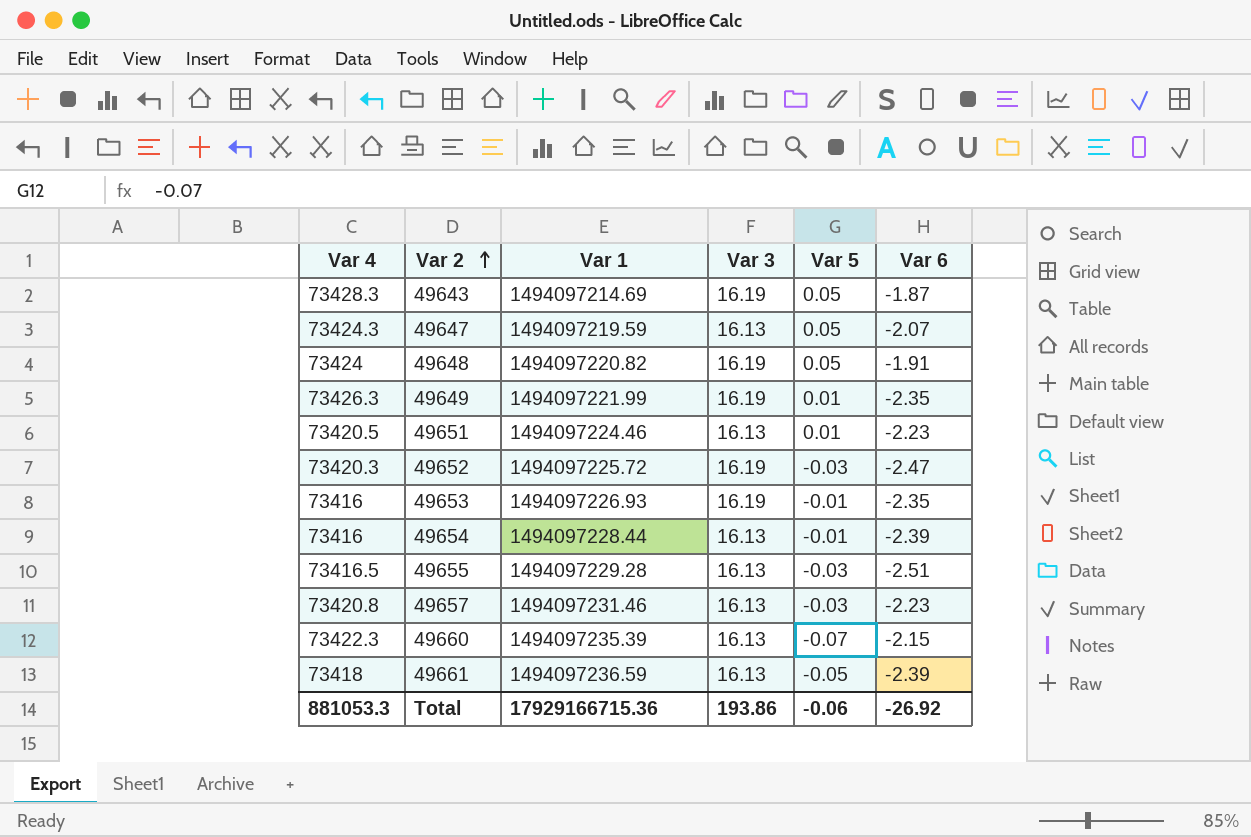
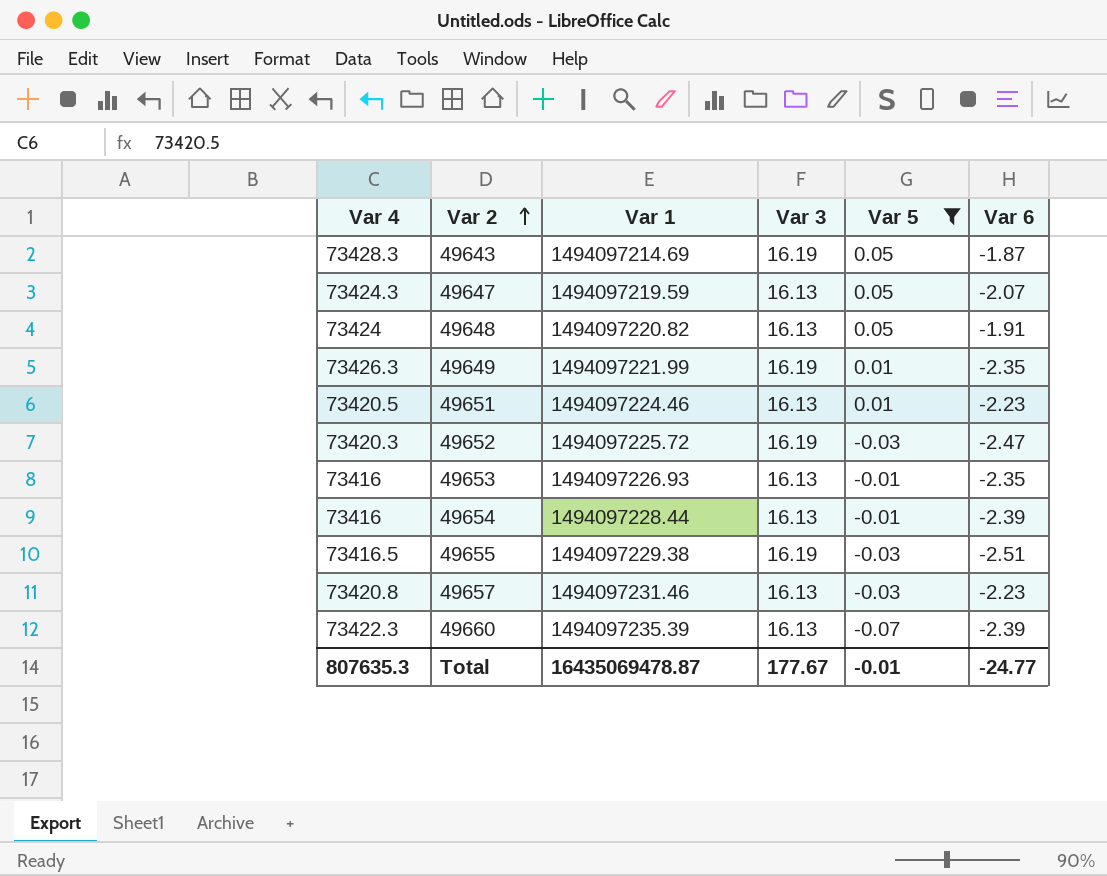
filter: none -> Var 5 != -0.05
49648 | Var 3: 16.19 -> 16.13
49653 | Var 3: 16.19 -> 16.13
49655 | Var 1: 1494097229.28 -> 1494097229.38
49655 | Var 3: 16.13 -> 16.19
49660 | Var 6: -2.15 -> -2.39
Total | Var 4: 881053.3 -> 807635.3
Total | Var 1: 17929166715.36 -> 16435069478.87
Total | Var 3: 193.86 -> 177.67
Total | Var 5: -0.06 -> -0.01
Total | Var 6: -26.92 -> -24.77

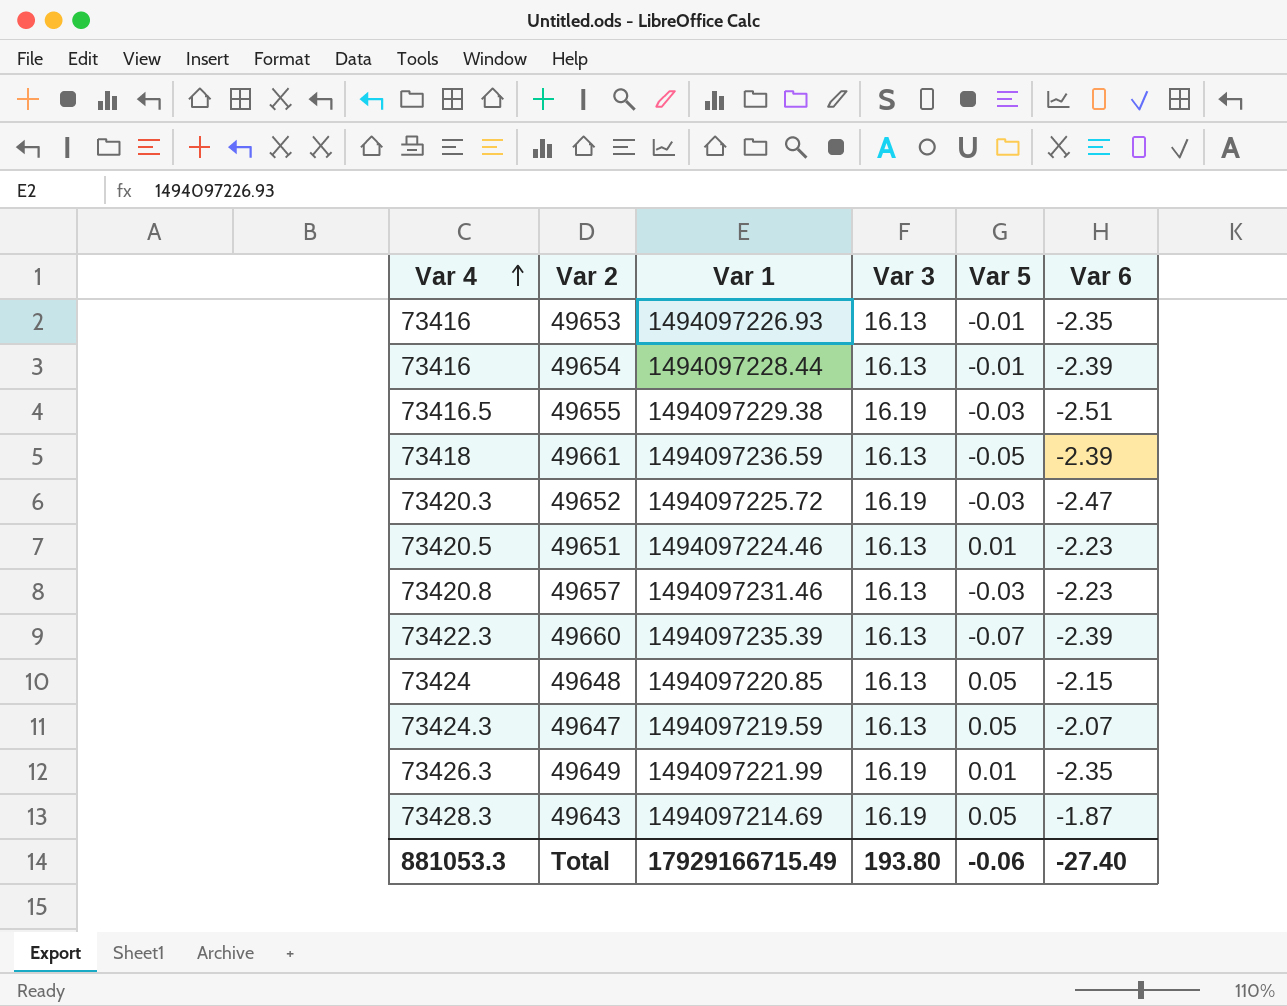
filter: Var 5 != -0.05 -> none
row order: Var 2 ascending -> Var 4 ascending
49648 | Var 1: 1494097220.82 -> 1494097220.85
49648 | Var 6: -1.91 -> -2.15
Total | Var 4: 807635.3 -> 881053.3
Total | Var 1: 16435069478.87 -> 17929166715.49
Total | Var 3: 177.67 -> 193.80
Total | Var 5: -0.01 -> -0.06
Total | Var 6: -24.77 -> -27.40

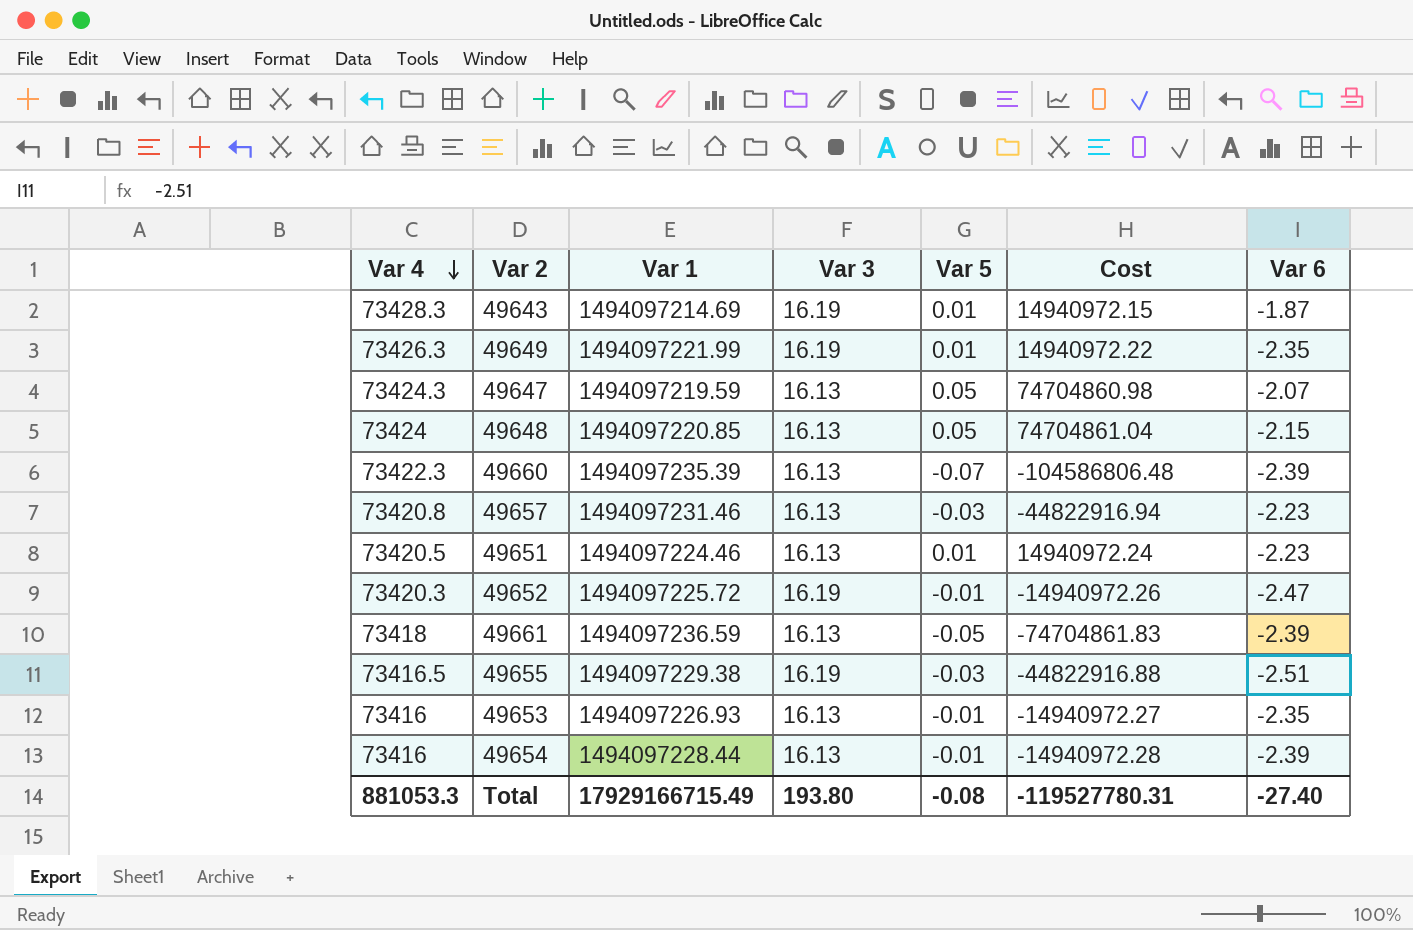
row order: Var 4 ascending -> Var 4 descending
column Cost | formula: none -> [Var 1] * [Var 5]
49643 | Var 5: 0.05 -> 0.01
49652 | Var 5: -0.03 -> -0.01
Total | Var 5: -0.06 -> -0.08

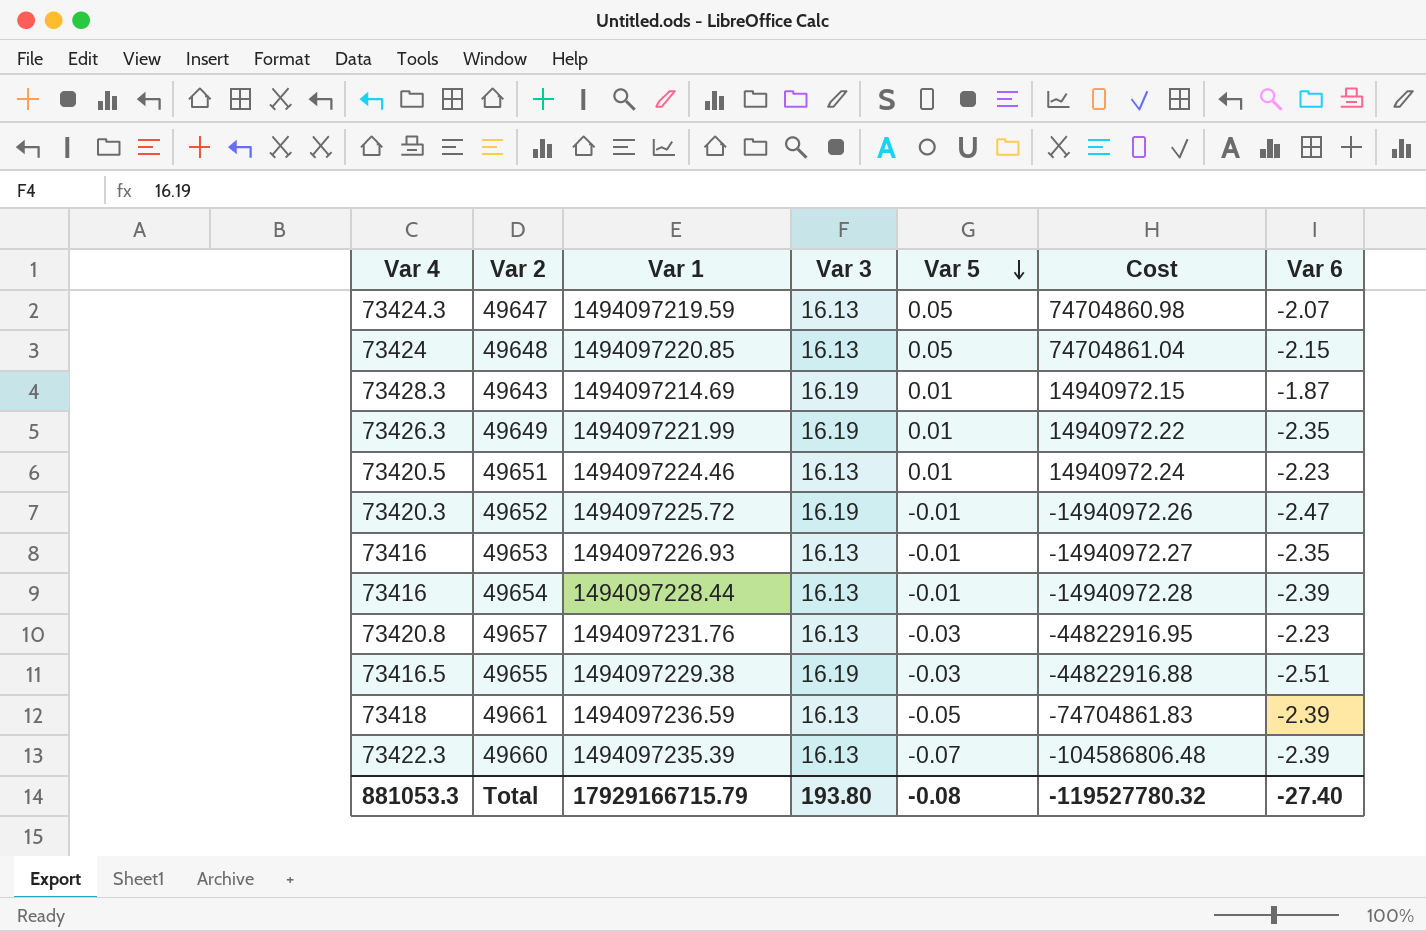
row order: Var 4 descending -> Var 5 descending
49657 | Var 1: 1494097231.46 -> 1494097231.76
49657 | Cost: -44822916.94 -> -44822916.95
Total | Var 1: 17929166715.49 -> 17929166715.79
Total | Cost: -119527780.31 -> -119527780.32

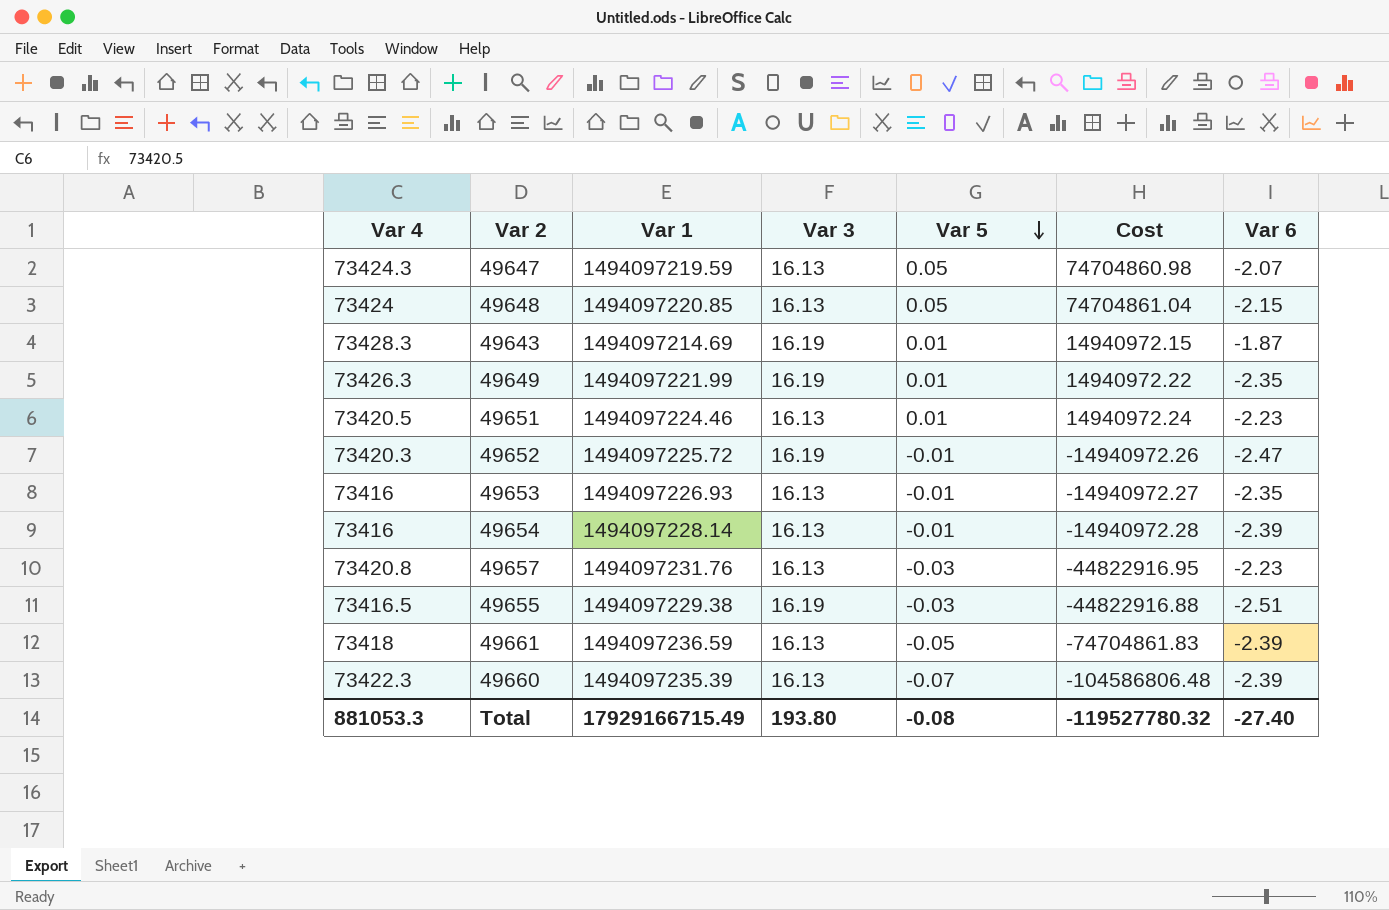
49654 | Var 1: 1494097228.44 -> 1494097228.14
Total | Var 1: 17929166715.79 -> 17929166715.49

